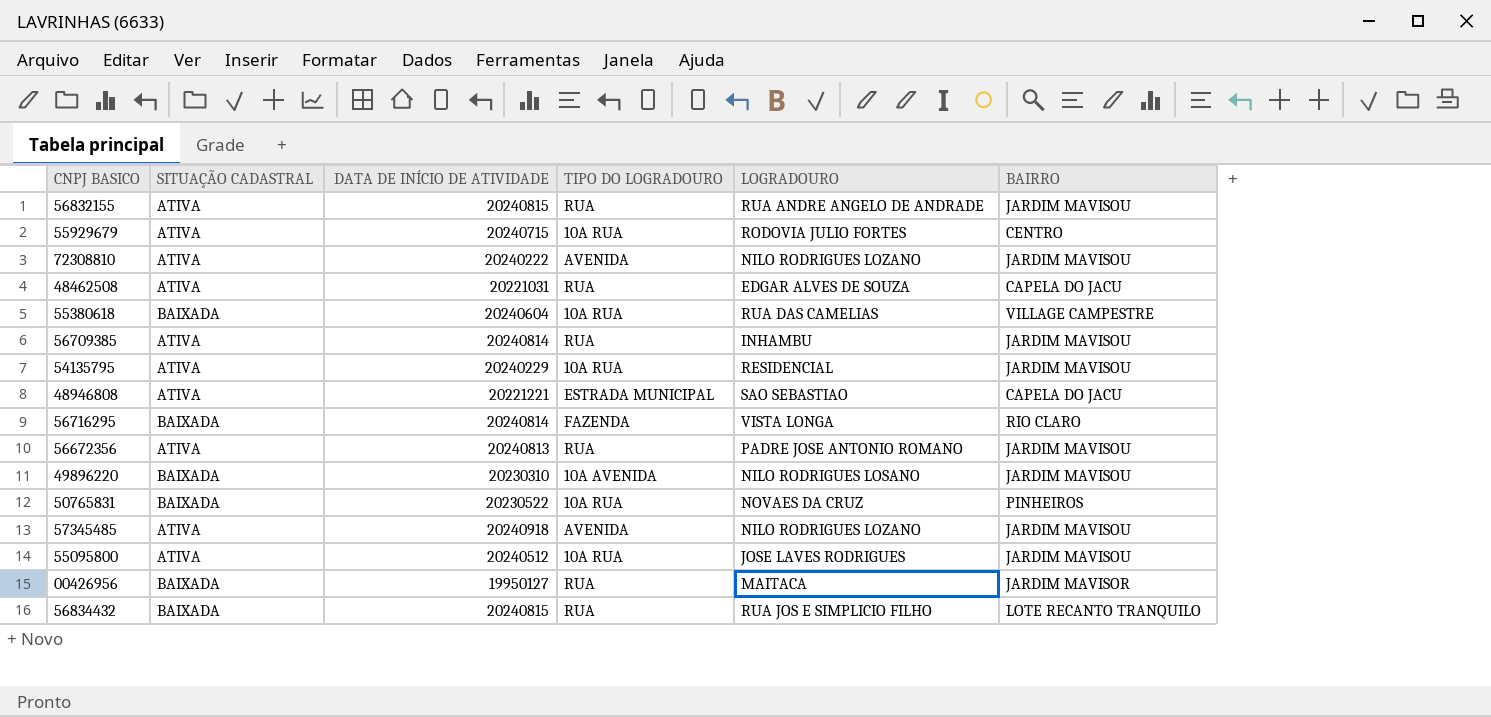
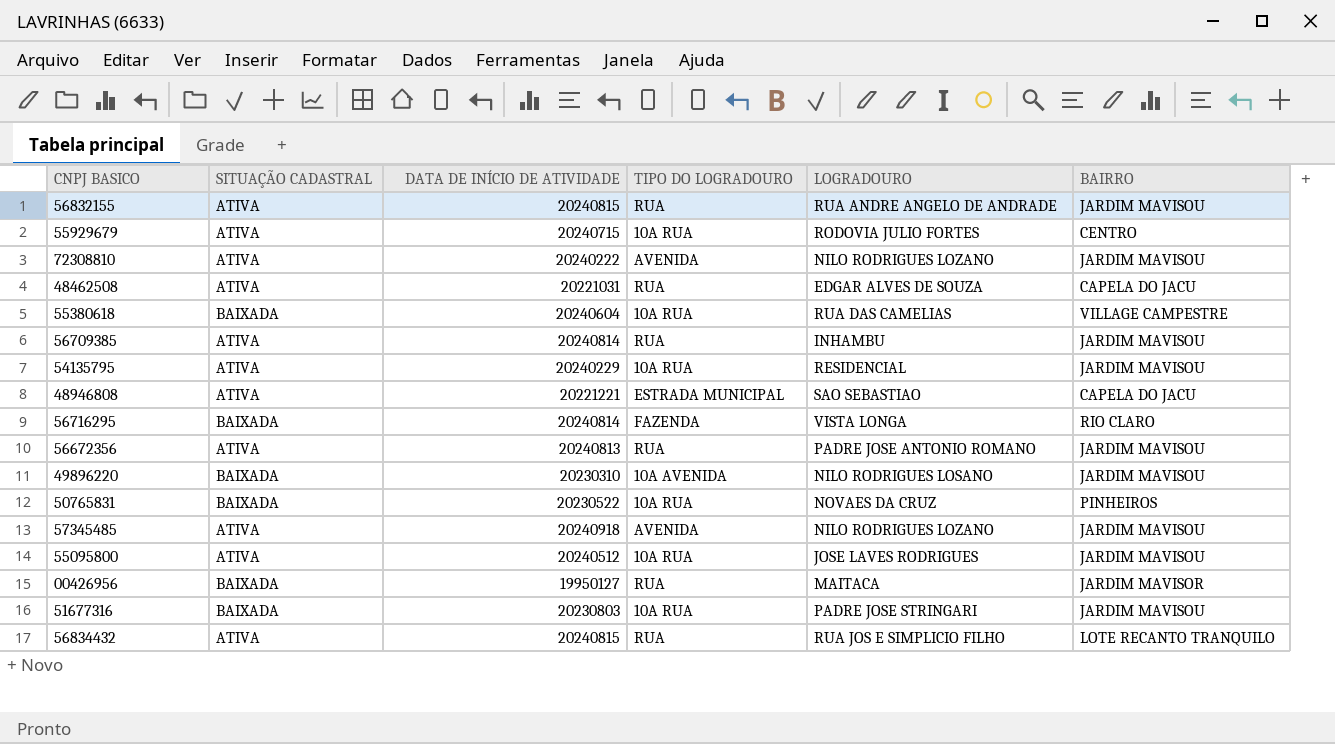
row 51677316: none -> BAIXADA | 20230803 | 10A RUA | PADRE JOSE STRINGARI | JARDIM MAVISOU
56834432 | SITUAÇÃO CADASTRAL: BAIXADA -> ATIVA

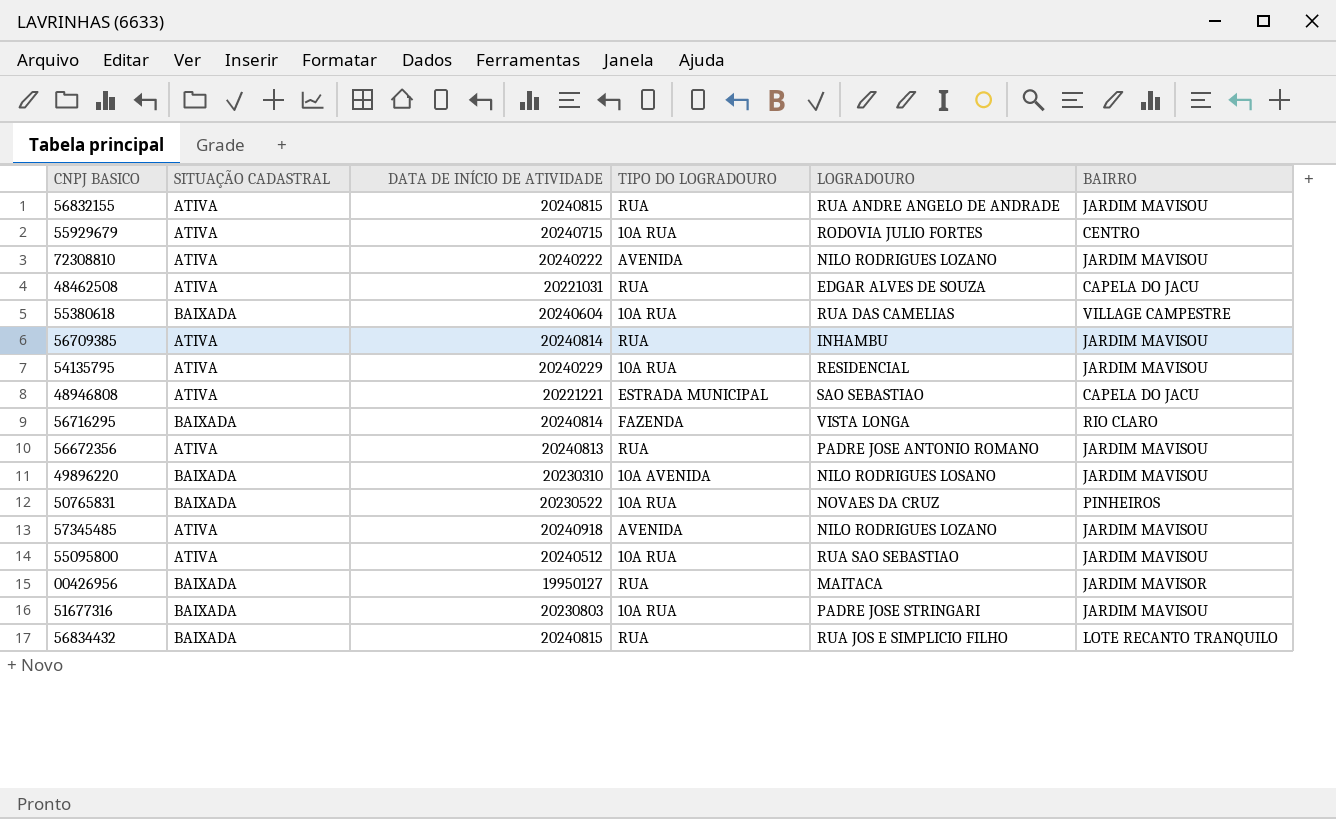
55095800 | LOGRADOURO: JOSE LAVES RODRIGUES -> RUA SAO SEBASTIAO
56834432 | SITUAÇÃO CADASTRAL: ATIVA -> BAIXADA

